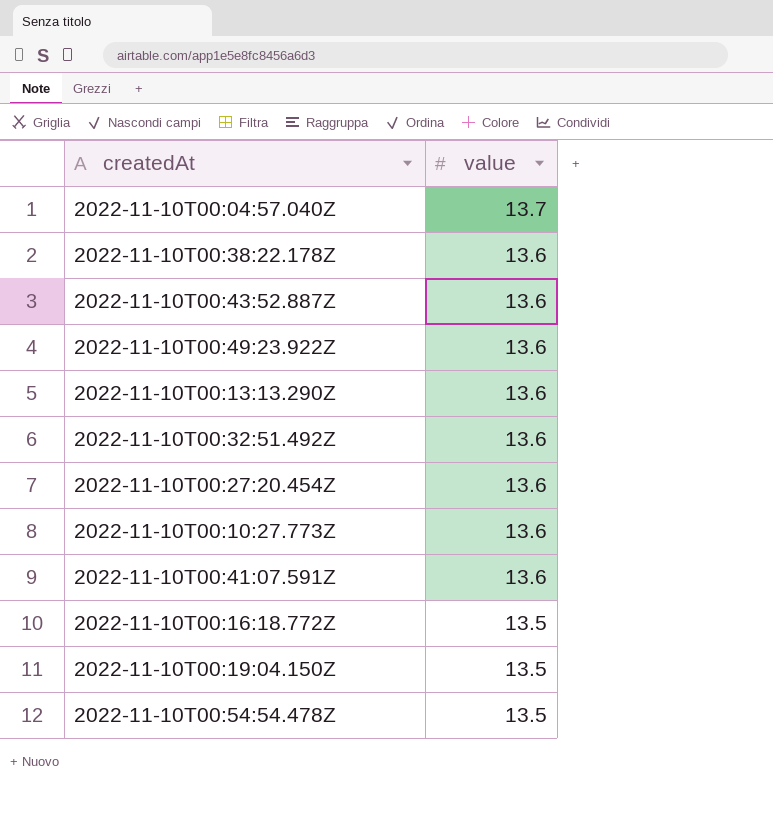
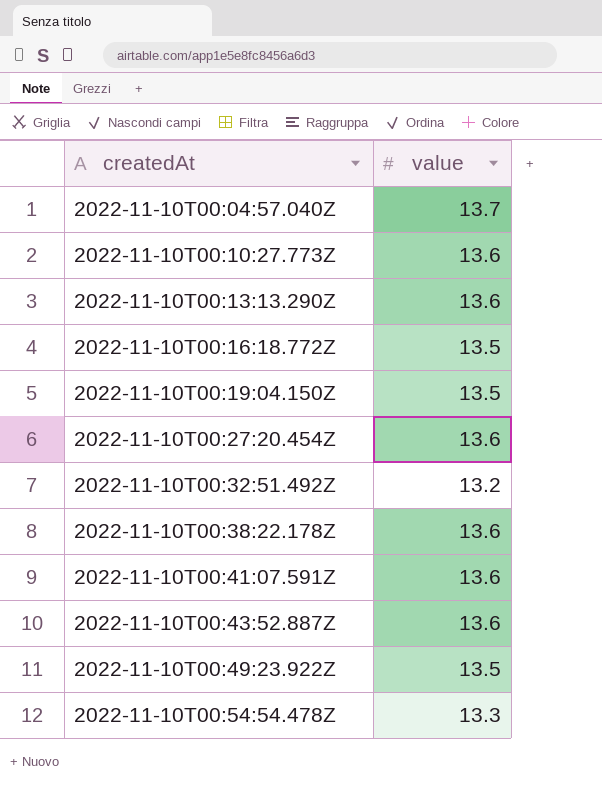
row order: value descending -> createdAt ascending
2022-11-10T00:32:51.492Z | value: 13.6 -> 13.2
2022-11-10T00:49:23.922Z | value: 13.6 -> 13.5
2022-11-10T00:54:54.478Z | value: 13.5 -> 13.3

